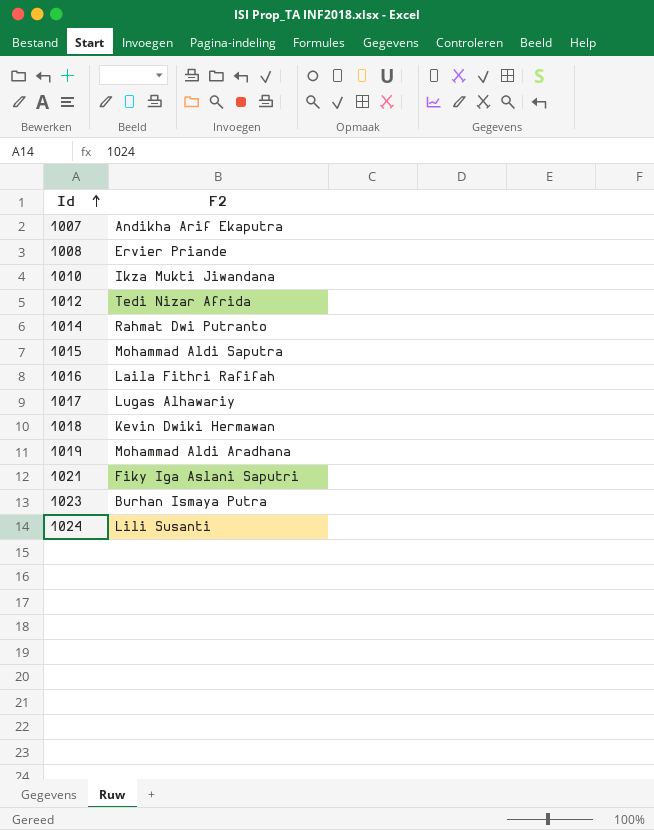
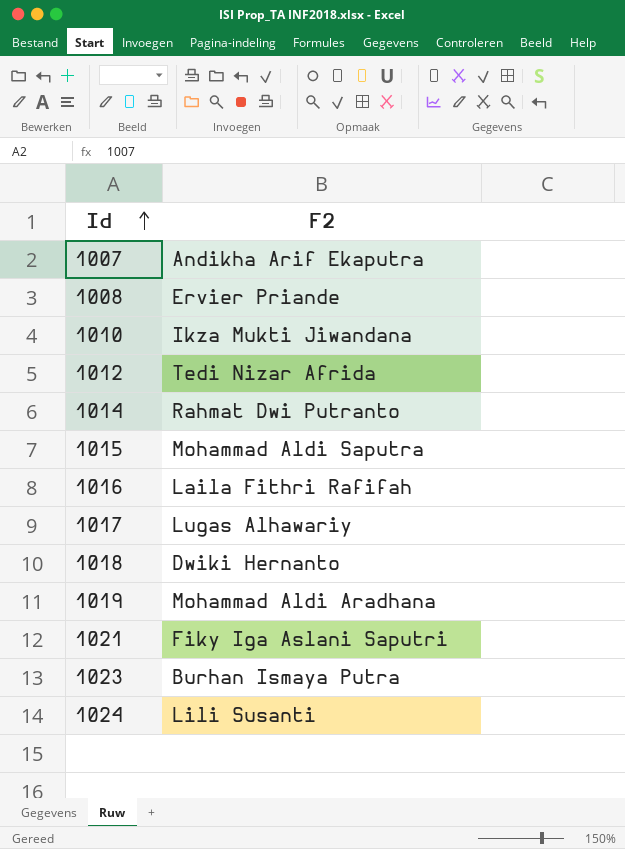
1018 | F2: Kevin Dwiki Hermawan -> Dwiki Hernanto

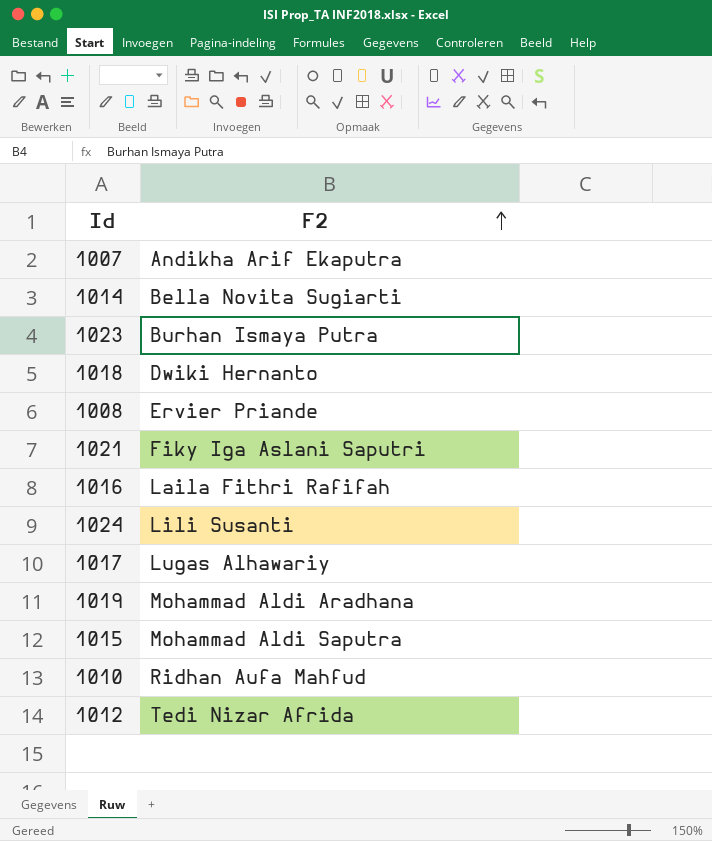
row order: Id ascending -> F2 ascending
1014 | F2: Rahmat Dwi Putranto -> Bella Novita Sugiarti
1010 | F2: Ikza Mukti Jiwandana -> Ridhan Aufa Mahfud

